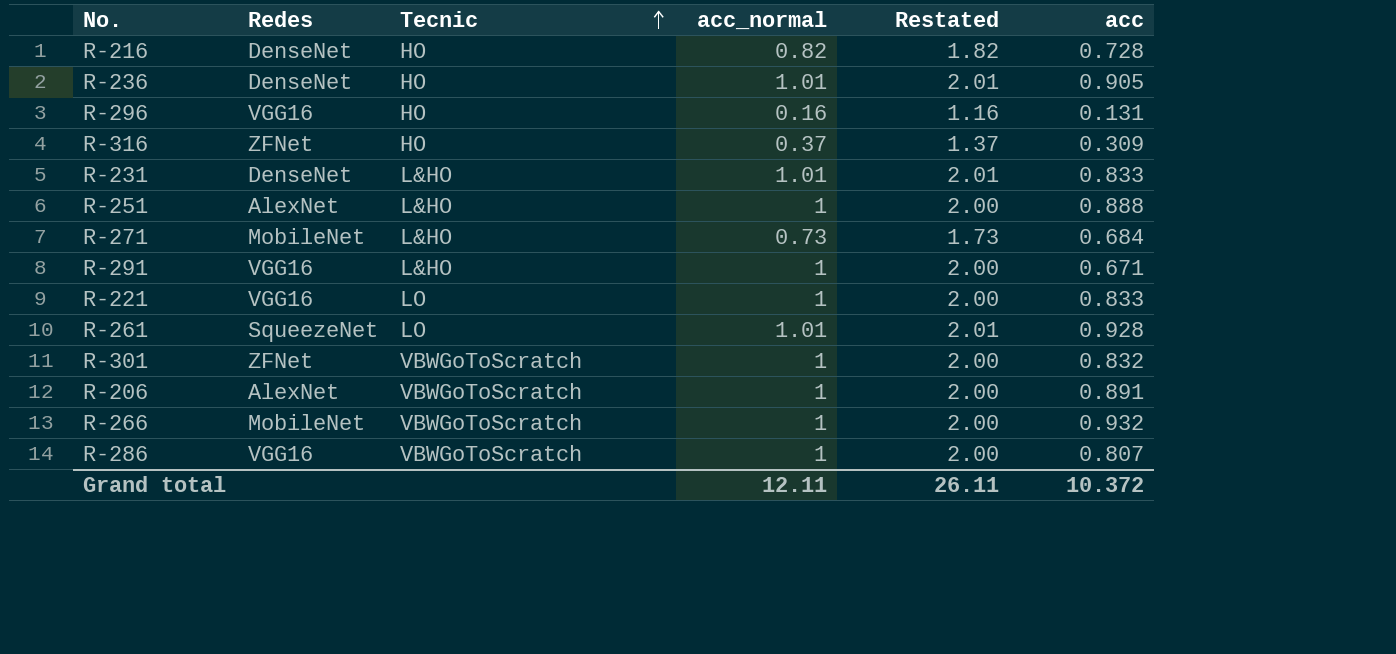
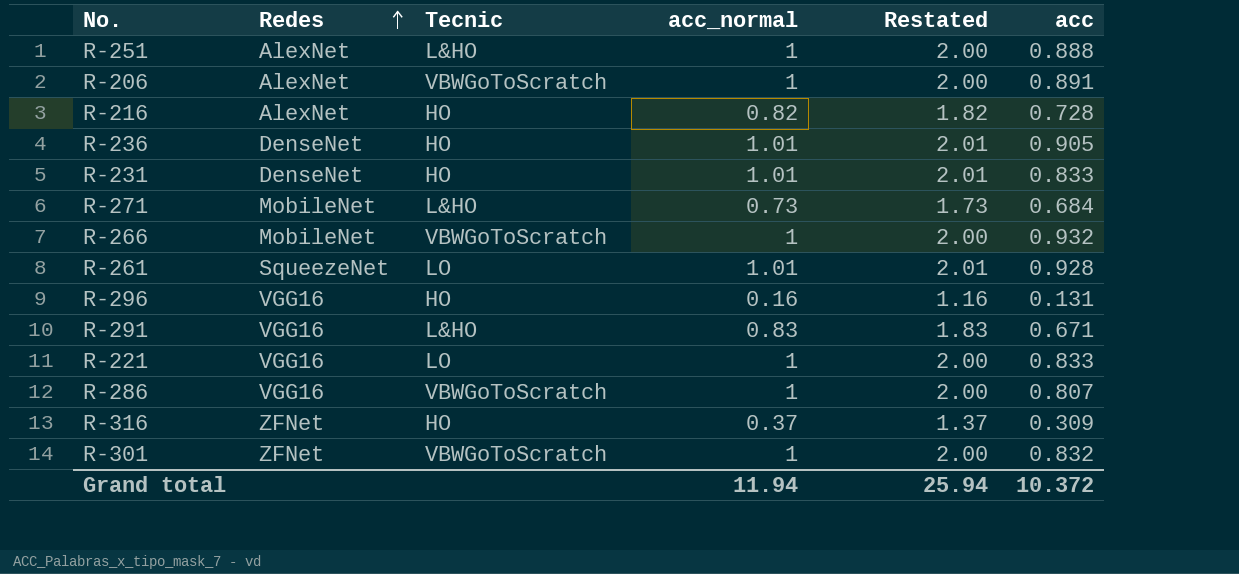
row order: Tecnic ascending -> Redes ascending
R-216 | Redes: DenseNet -> AlexNet
R-231 | Tecnic: L&HO -> HO
R-291 | acc_normal: 1 -> 0.83
R-291 | Restated: 2.00 -> 1.83
Grand total | acc_normal: 12.11 -> 11.94
Grand total | Restated: 26.11 -> 25.94

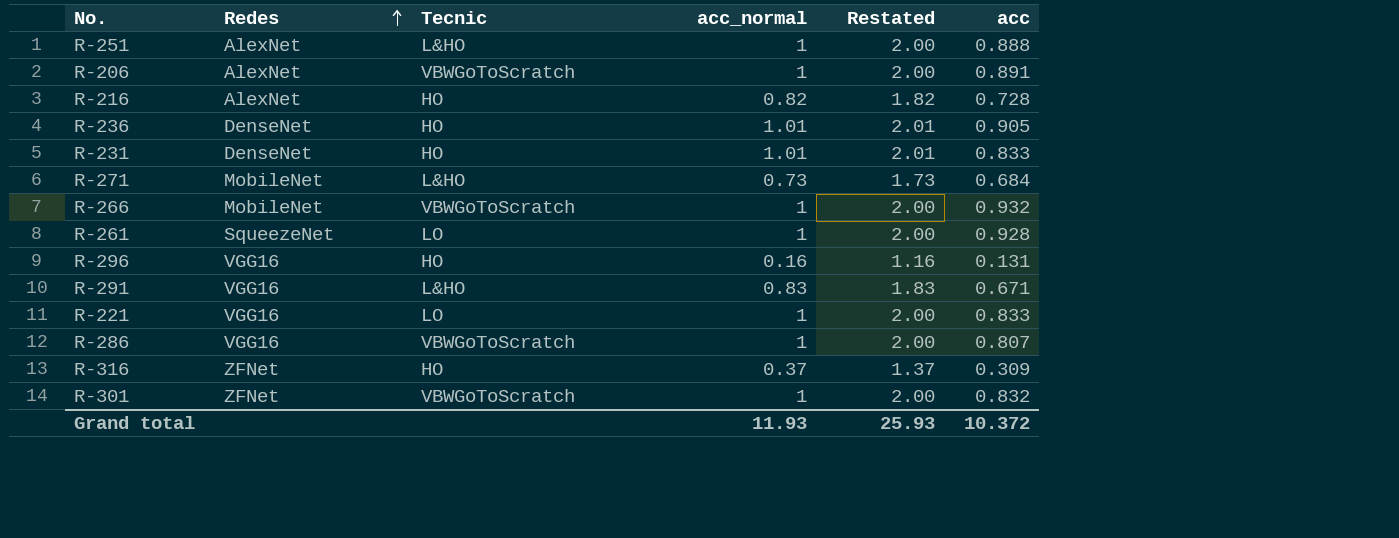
R-261 | acc_normal: 1.01 -> 1
R-261 | Restated: 2.01 -> 2.00
Grand total | acc_normal: 11.94 -> 11.93
Grand total | Restated: 25.94 -> 25.93

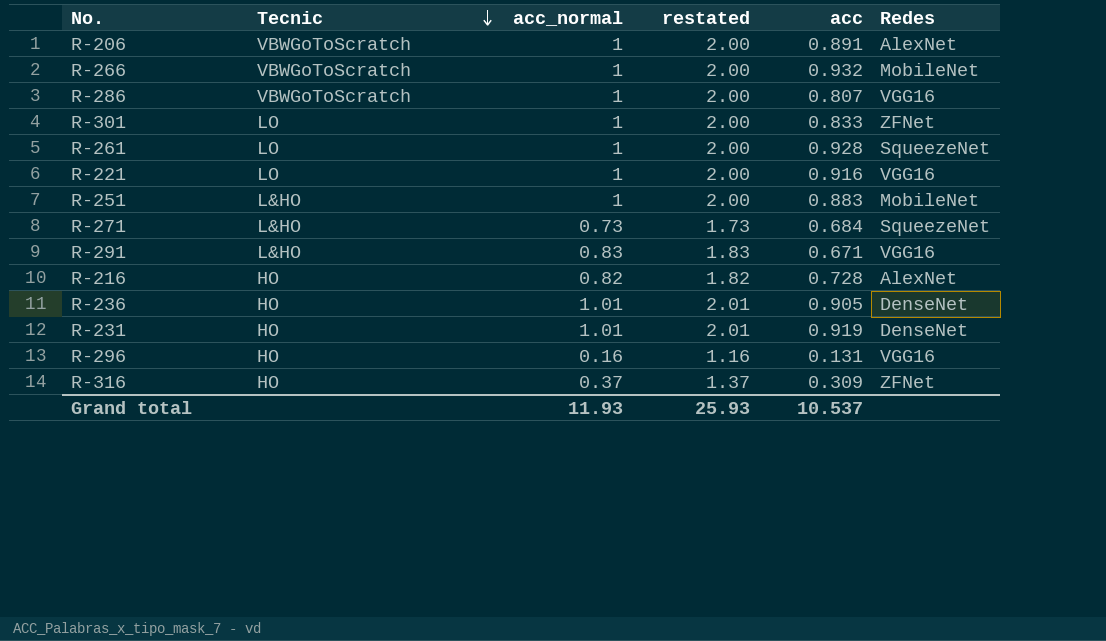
row order: Redes ascending -> Tecnic descending
column name: Restated -> restated
column Redes | position: 2 -> 6
R-301 | Tecnic: VBWGoToScratch -> LO
R-301 | acc: 0.832 -> 0.833
R-221 | acc: 0.833 -> 0.916
R-251 | acc: 0.888 -> 0.883
R-251 | Redes: AlexNet -> MobileNet
R-271 | Redes: MobileNet -> SqueezeNet
R-231 | acc: 0.833 -> 0.919
Grand total | acc: 10.372 -> 10.537

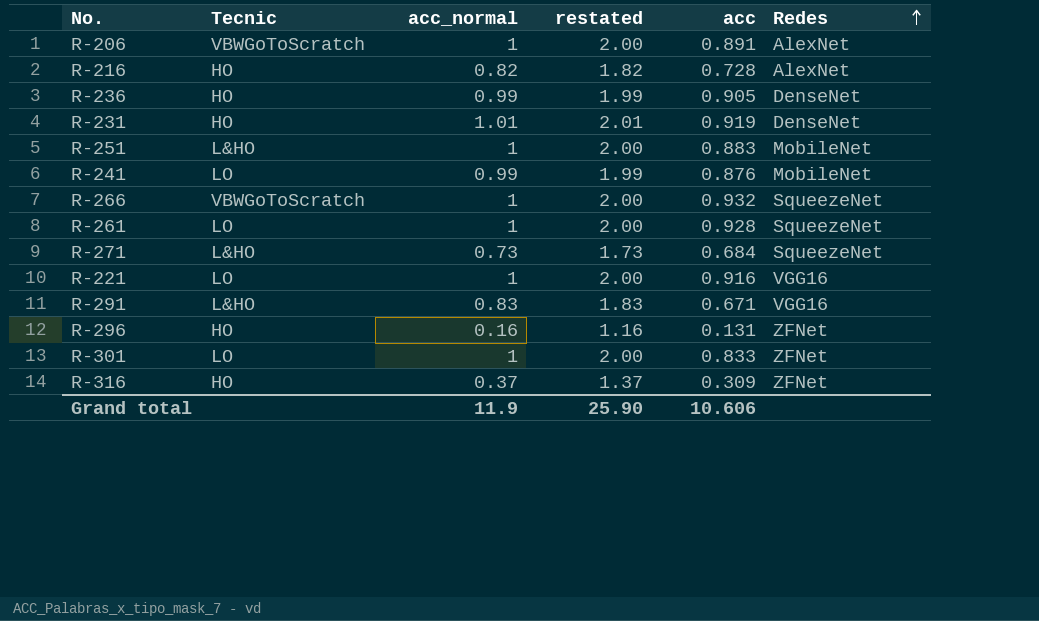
row order: Tecnic descending -> Redes ascending
row R-286: VBWGoToScratch | 1 | 2.00 | 0.807 | VGG16 -> none
R-236 | acc_normal: 1.01 -> 0.99
R-236 | restated: 2.01 -> 1.99
row R-241: none -> LO | 0.99 | 1.99 | 0.876 | MobileNet
R-266 | Redes: MobileNet -> SqueezeNet
R-296 | Redes: VGG16 -> ZFNet
Grand total | acc_normal: 11.93 -> 11.9
Grand total | restated: 25.93 -> 25.90
Grand total | acc: 10.537 -> 10.606

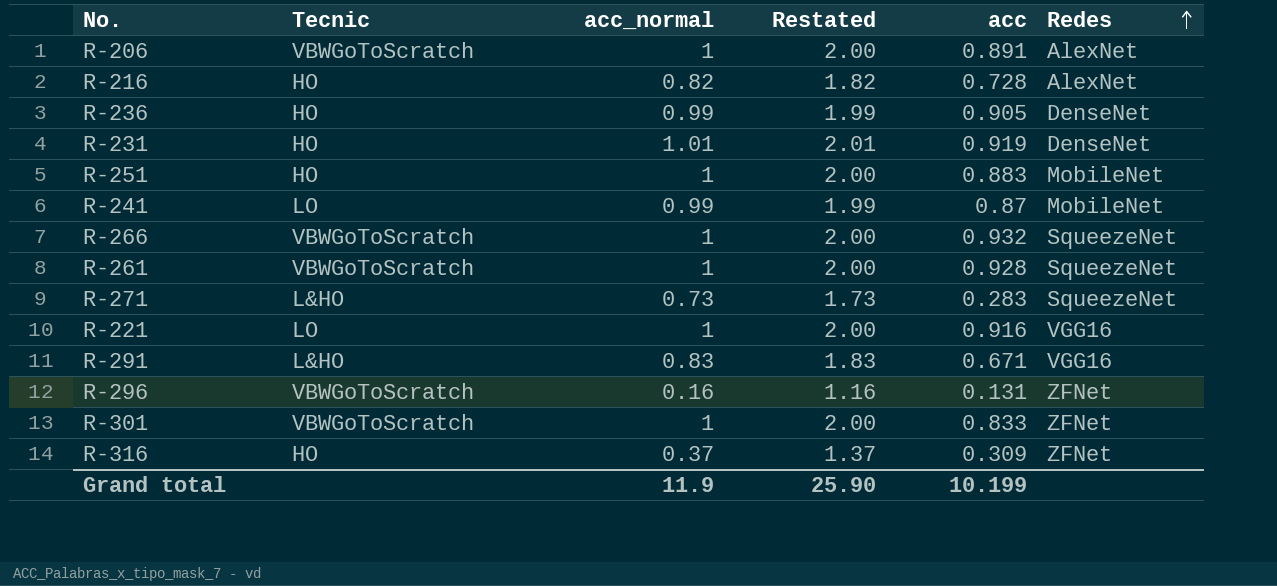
column name: restated -> Restated
R-251 | Tecnic: L&HO -> HO
R-241 | acc: 0.876 -> 0.87
R-261 | Tecnic: LO -> VBWGoToScratch
R-271 | acc: 0.684 -> 0.283
R-296 | Tecnic: HO -> VBWGoToScratch
R-301 | Tecnic: LO -> VBWGoToScratch
Grand total | acc: 10.606 -> 10.199

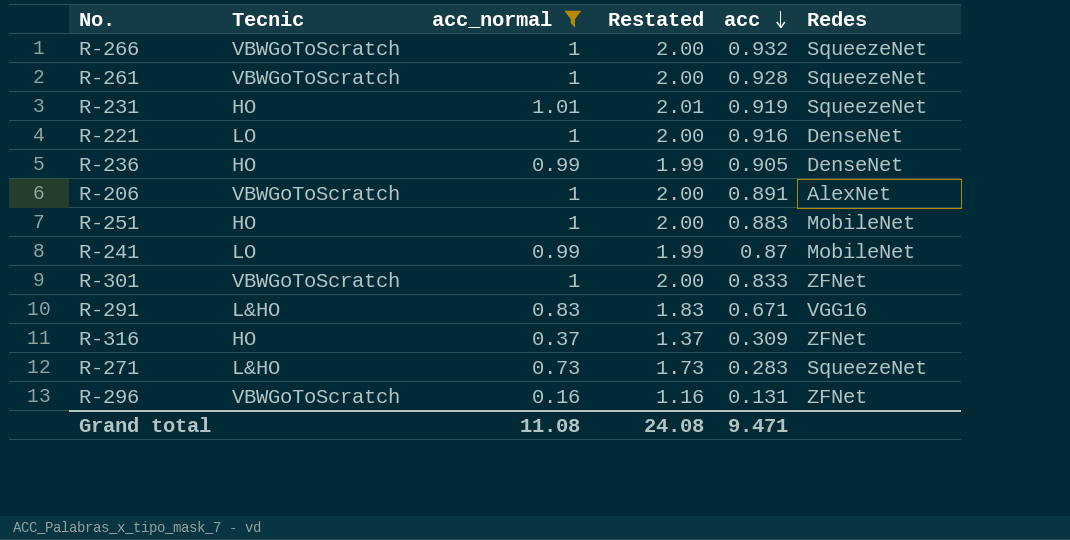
filter: none -> acc_normal != 0.82
row order: Redes ascending -> acc descending
R-231 | Redes: DenseNet -> SqueezeNet
R-221 | Redes: VGG16 -> DenseNet
Grand total | acc_normal: 11.9 -> 11.08
Grand total | Restated: 25.90 -> 24.08
Grand total | acc: 10.199 -> 9.471

